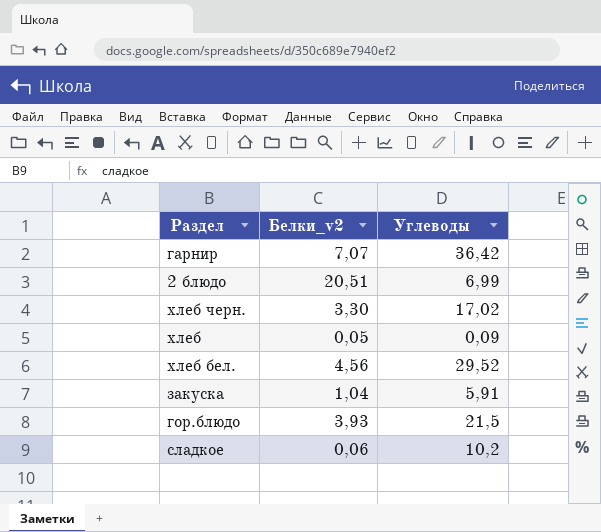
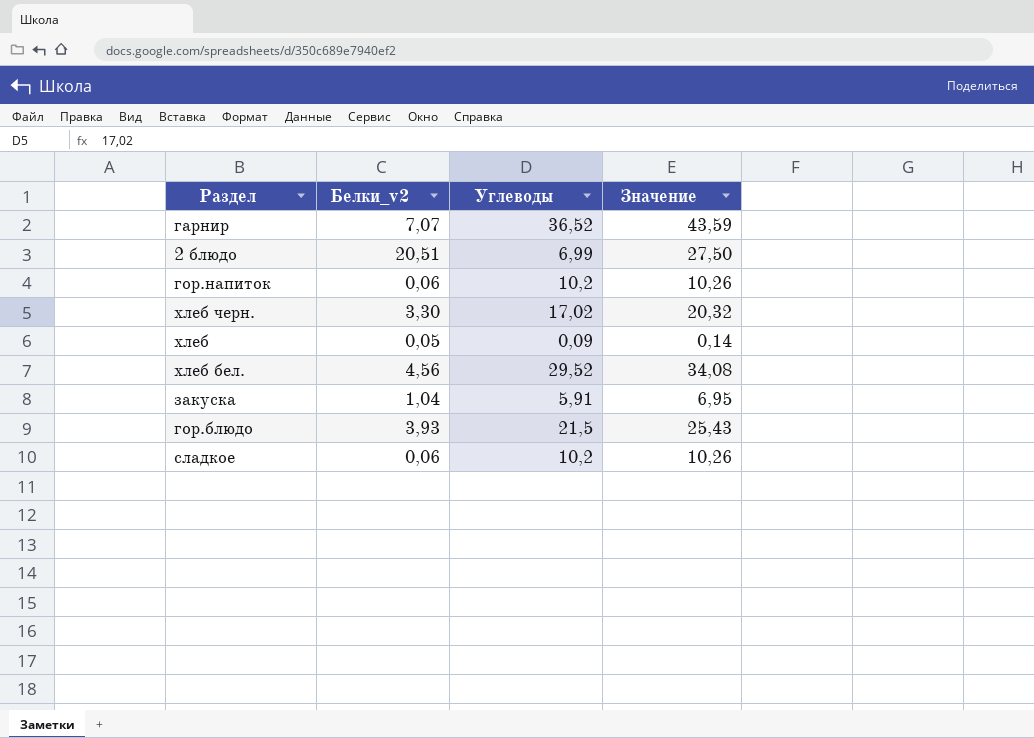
column Значение | formula: none -> [Белки_v2] + [Углеводы]
гарнир | Углеводы: 36,42 -> 36,52
row гор.напиток: none -> 0,06 | 10,2 | 10,26

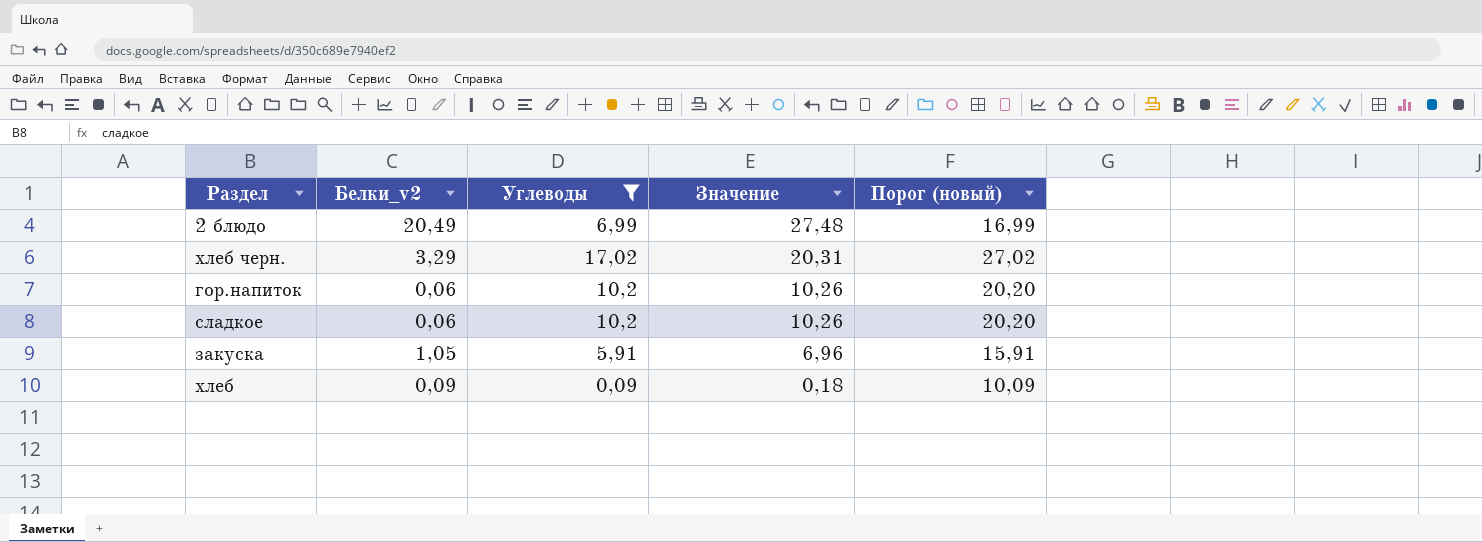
filter: none -> Углеводы <= 17,02
row order: none -> Значение descending
column Порог (новый) | formula: none -> [Углеводы] + 10
2 блюдо | Белки_v2: 20,51 -> 20,49
2 блюдо | Значение: 27,50 -> 27,48
хлеб черн. | Белки_v2: 3,30 -> 3,29
хлеб черн. | Значение: 20,32 -> 20,31
закуска | Белки_v2: 1,04 -> 1,05
закуска | Значение: 6,95 -> 6,96
хлеб | Белки_v2: 0,05 -> 0,09
хлеб | Значение: 0,14 -> 0,18

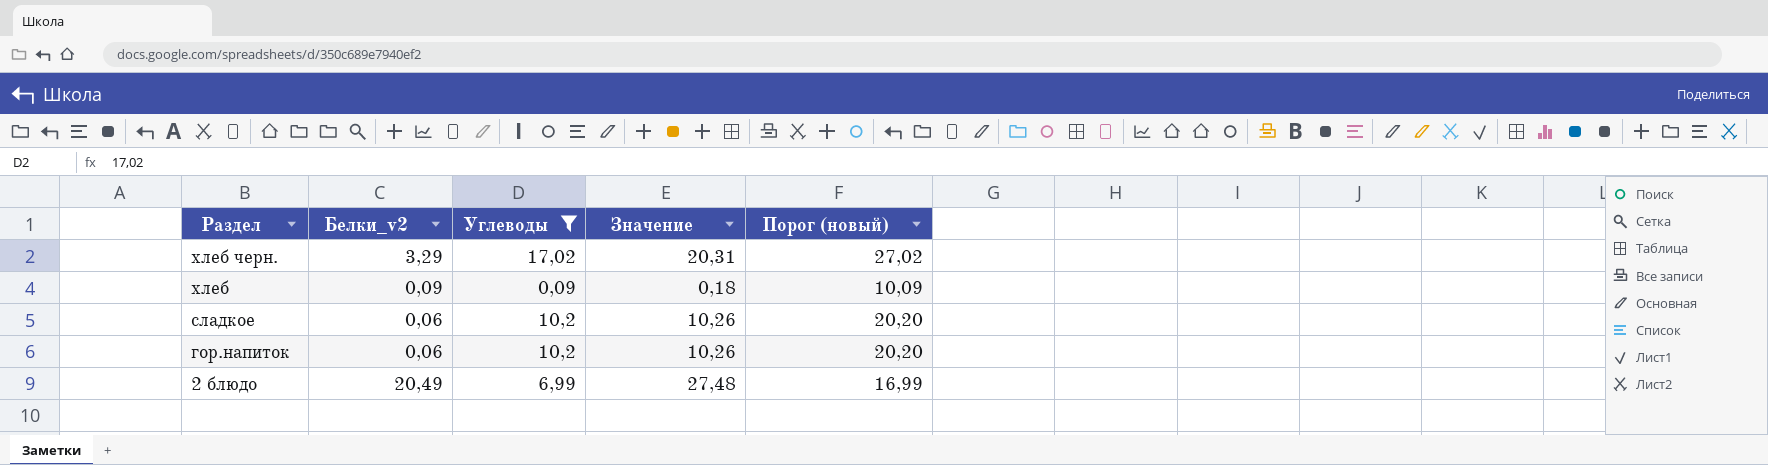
row order: Значение descending -> Раздел descending
row закуска: 1,05 | 5,91 | 6,96 | 15,91 -> none

